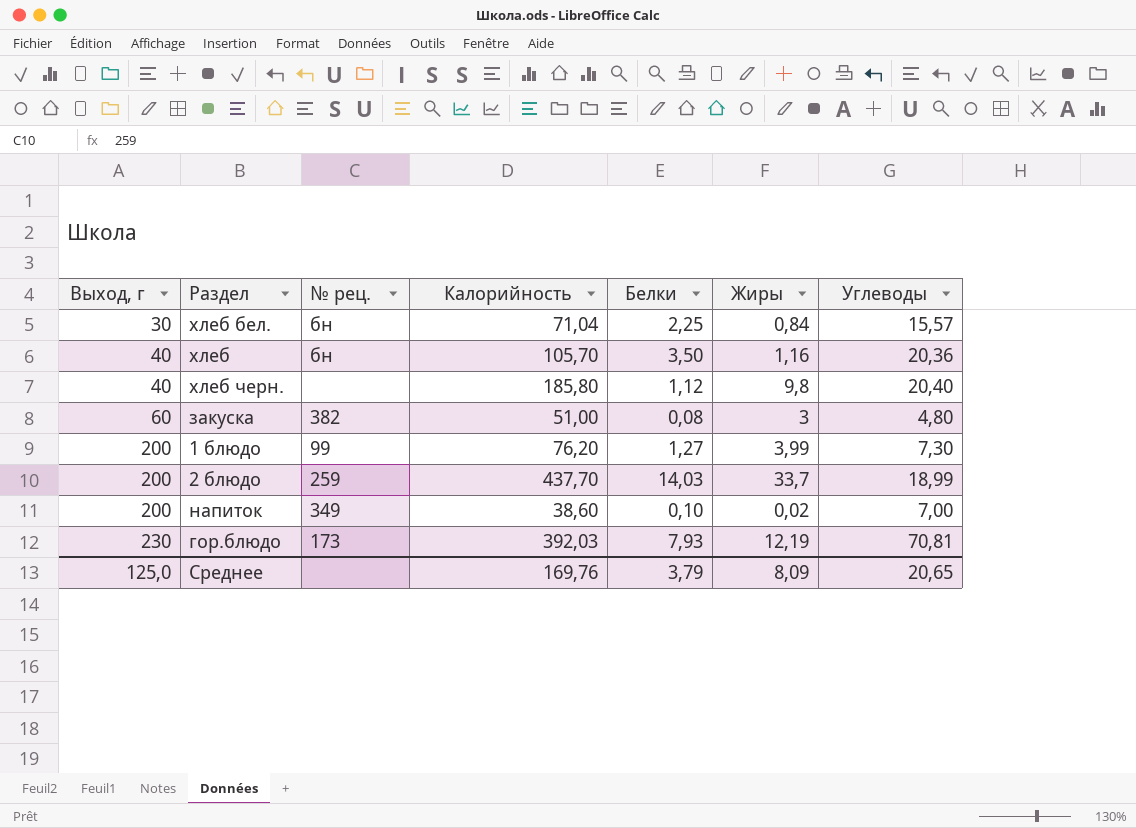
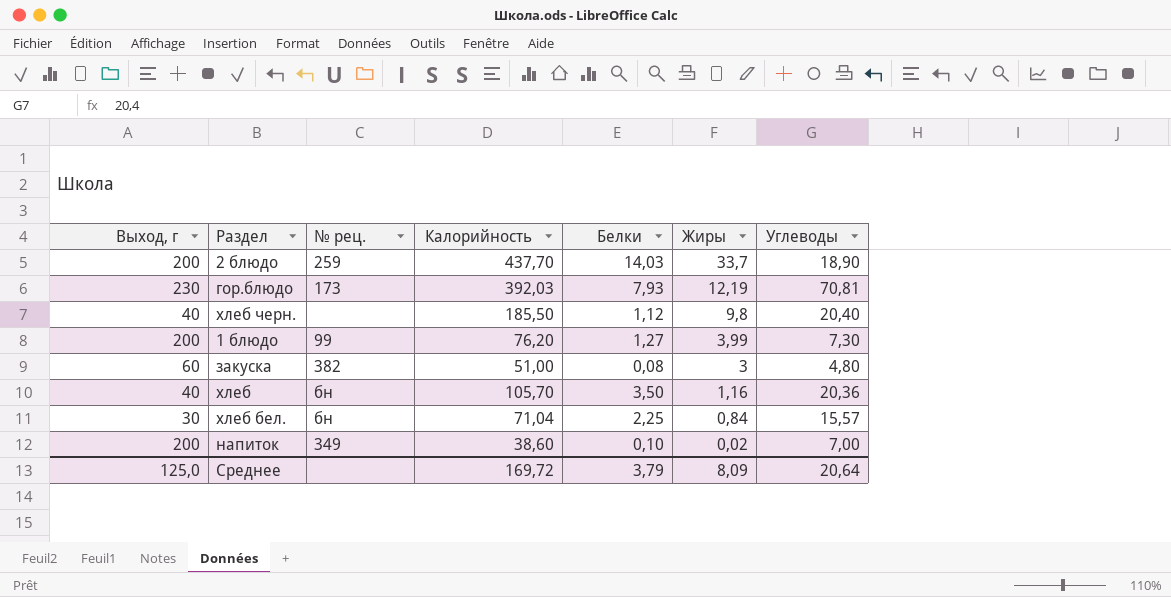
row order: Выход, г ascending -> Жиры descending
2 блюдо | Углеводы: 18,99 -> 18,90
хлеб черн. | Калорийность: 185,80 -> 185,50
Среднее | Калорийность: 169,76 -> 169,72
Среднее | Углеводы: 20,65 -> 20,64

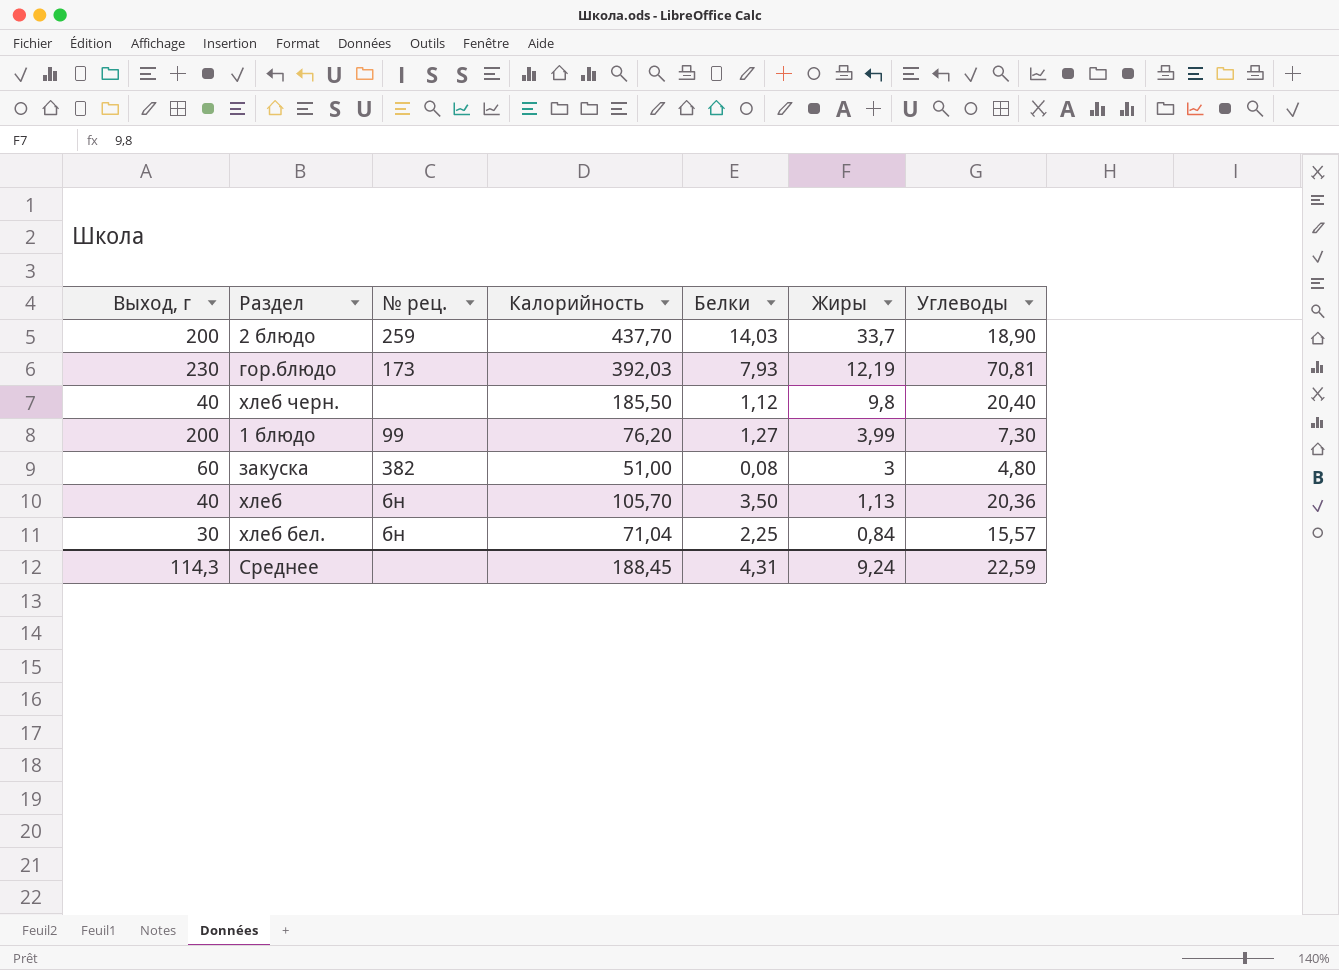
row напиток: 200 | 349 | 38,60 | 0,10 | 0,02 | 7,00 -> none
хлеб | Жиры: 1,16 -> 1,13
Среднее | Выход, г: 125,0 -> 114,3
Среднее | Калорийность: 169,72 -> 188,45
Среднее | Белки: 3,79 -> 4,31
Среднее | Жиры: 8,09 -> 9,24
Среднее | Углеводы: 20,64 -> 22,59

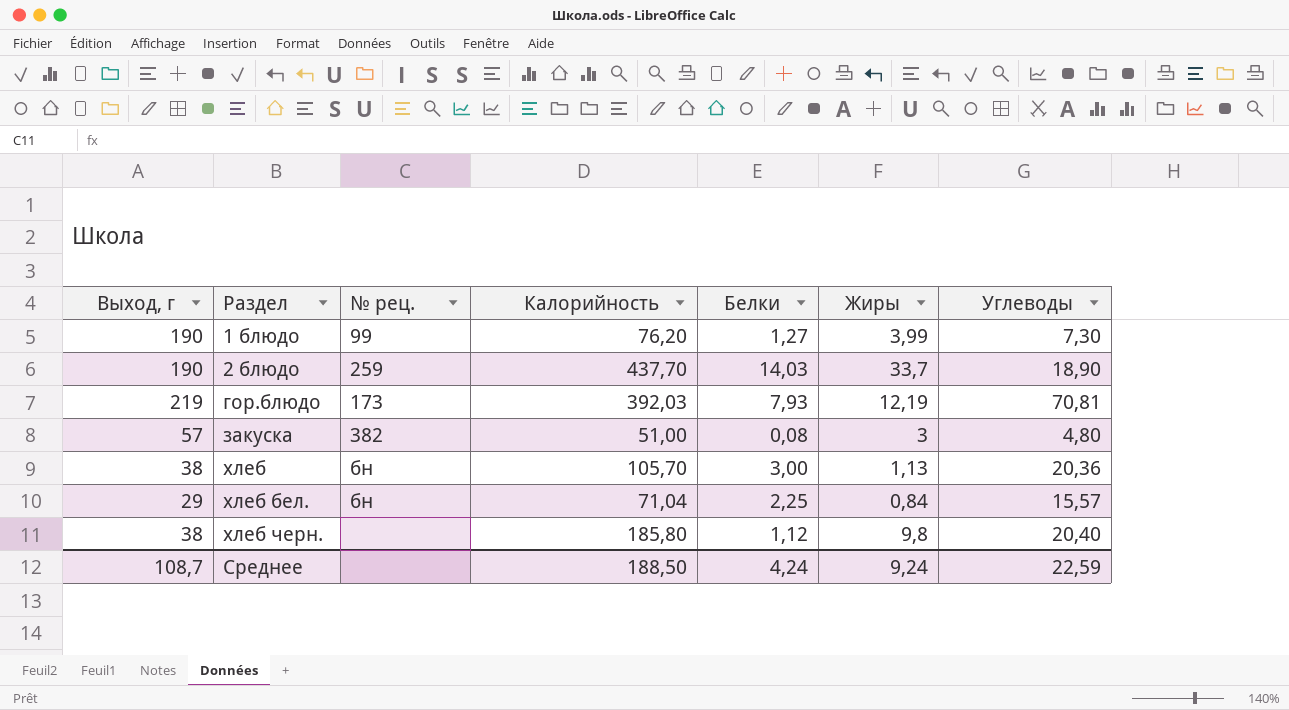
row order: Жиры descending -> Раздел ascending
1 блюдо | Выход, г: 200 -> 190
2 блюдо | Выход, г: 200 -> 190
гор.блюдо | Выход, г: 230 -> 219
закуска | Выход, г: 60 -> 57
хлеб | Выход, г: 40 -> 38
хлеб | Белки: 3,50 -> 3,00
хлеб бел. | Выход, г: 30 -> 29
хлеб черн. | Выход, г: 40 -> 38
хлеб черн. | Калорийность: 185,50 -> 185,80
Среднее | Выход, г: 114,3 -> 108,7
Среднее | Калорийность: 188,45 -> 188,50
Среднее | Белки: 4,31 -> 4,24

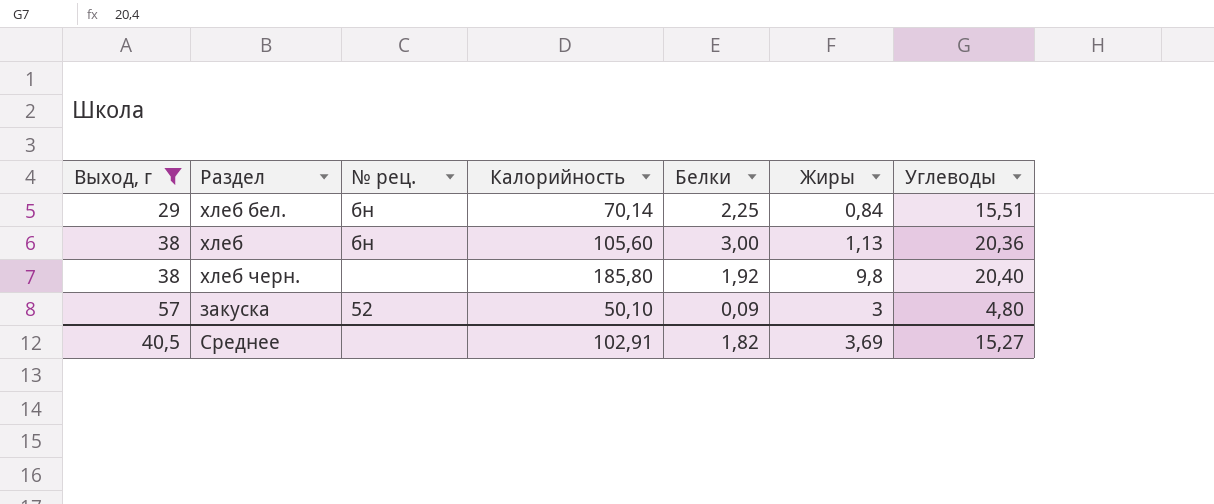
filter: none -> Выход, г <= 57
row order: Раздел ascending -> Выход, г ascending
хлеб бел. | Калорийность: 71,04 -> 70,14
хлеб бел. | Углеводы: 15,57 -> 15,51
хлеб | Калорийность: 105,70 -> 105,60
хлеб черн. | Белки: 1,12 -> 1,92
закуска | № рец.: 382 -> 52
закуска | Калорийность: 51,00 -> 50,10
закуска | Белки: 0,08 -> 0,09
Среднее | Выход, г: 108,7 -> 40,5
Среднее | Калорийность: 188,50 -> 102,91
Среднее | Белки: 4,24 -> 1,82
Среднее | Жиры: 9,24 -> 3,69
Среднее | Углеводы: 22,59 -> 15,27

